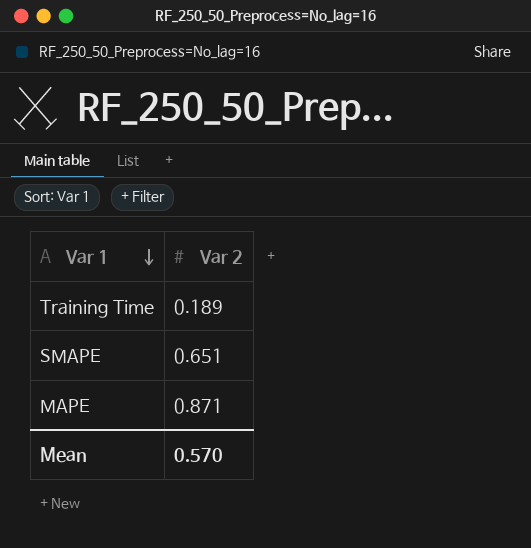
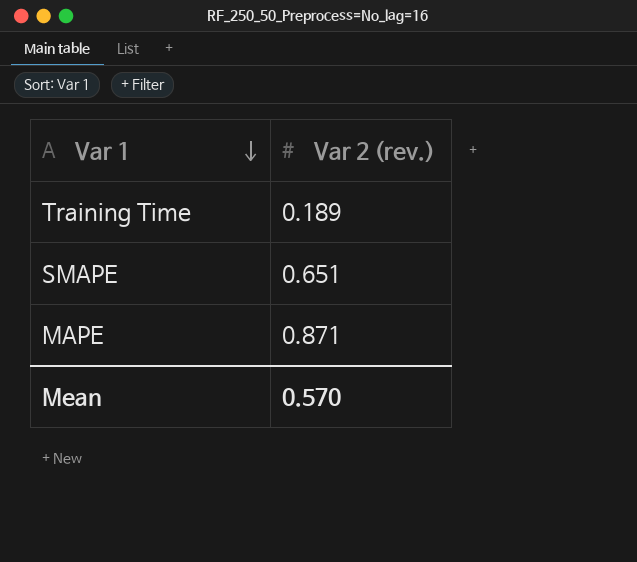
column name: Var 2 -> Var 2 (rev.)

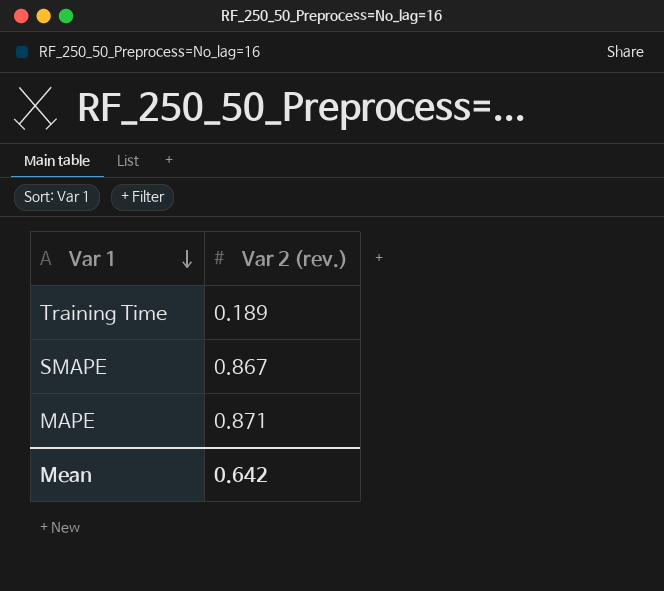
SMAPE | Var 2 (rev.): 0.651 -> 0.867
Mean | Var 2 (rev.): 0.570 -> 0.642

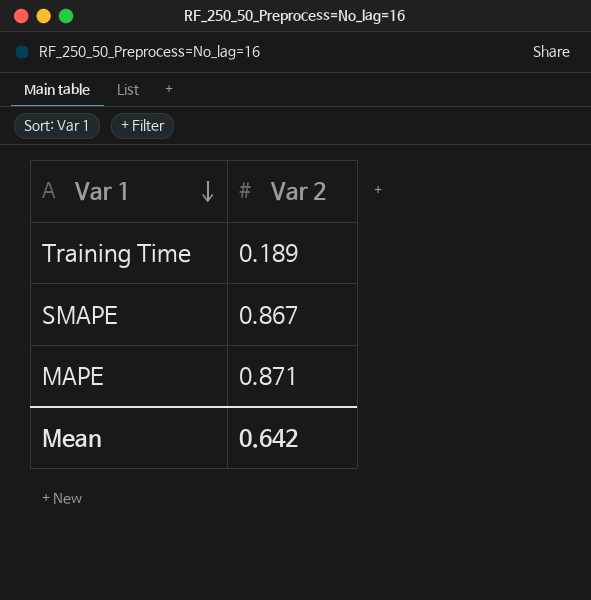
column name: Var 2 (rev.) -> Var 2

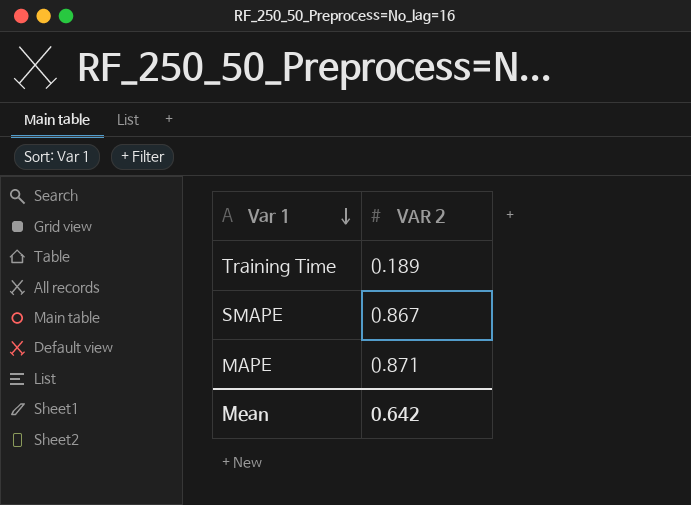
column name: Var 2 -> VAR 2

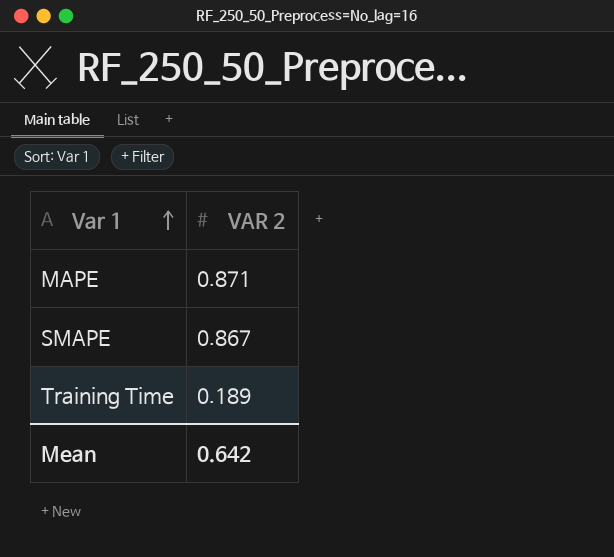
row order: Var 1 descending -> Var 1 ascending

